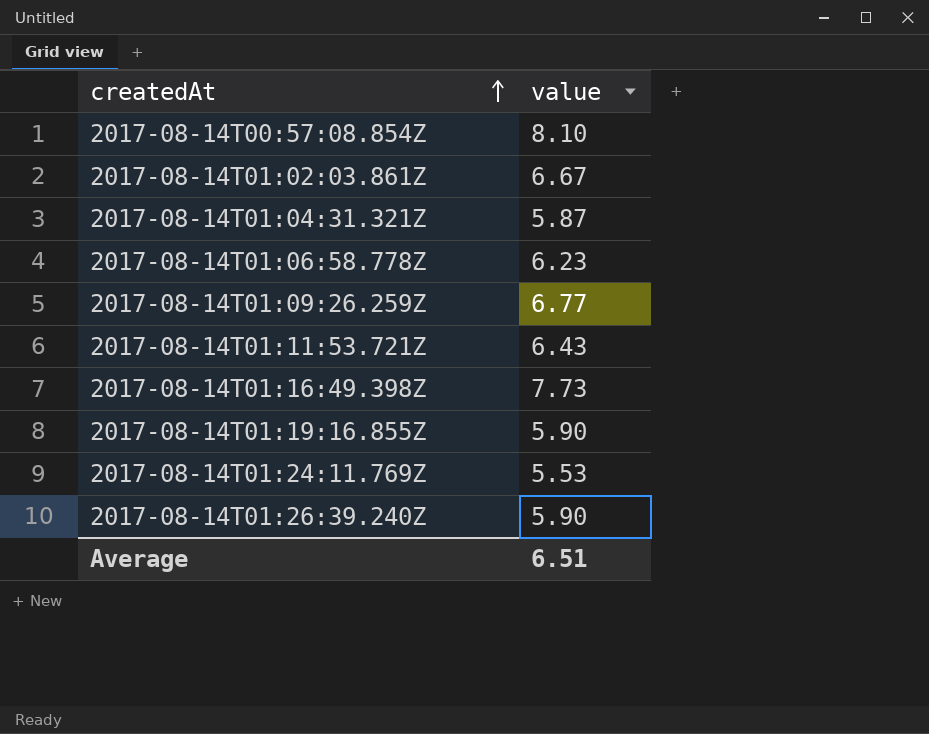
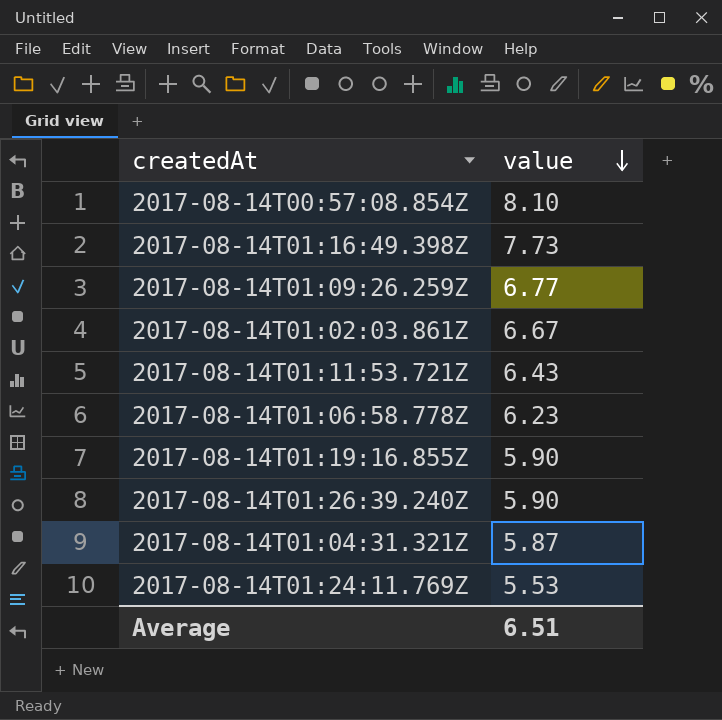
row order: createdAt ascending -> value descending

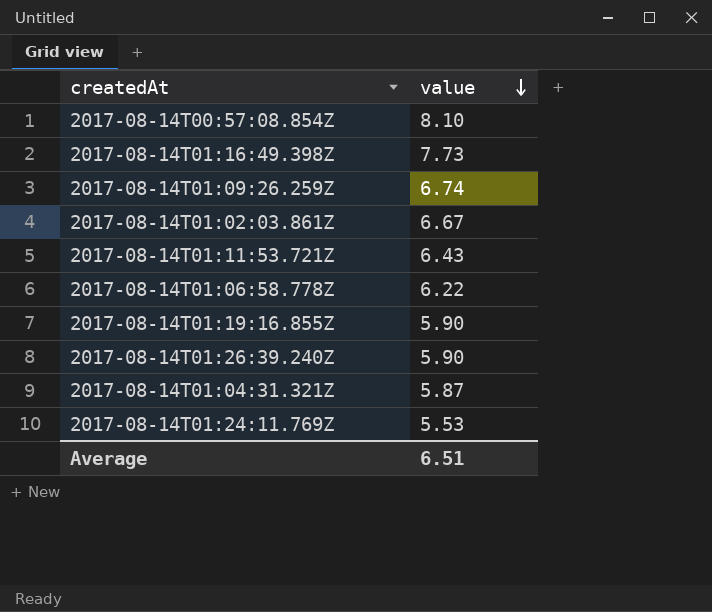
2017-08-14T01:09:26.259Z | value: 6.77 -> 6.74
2017-08-14T01:06:58.778Z | value: 6.23 -> 6.22

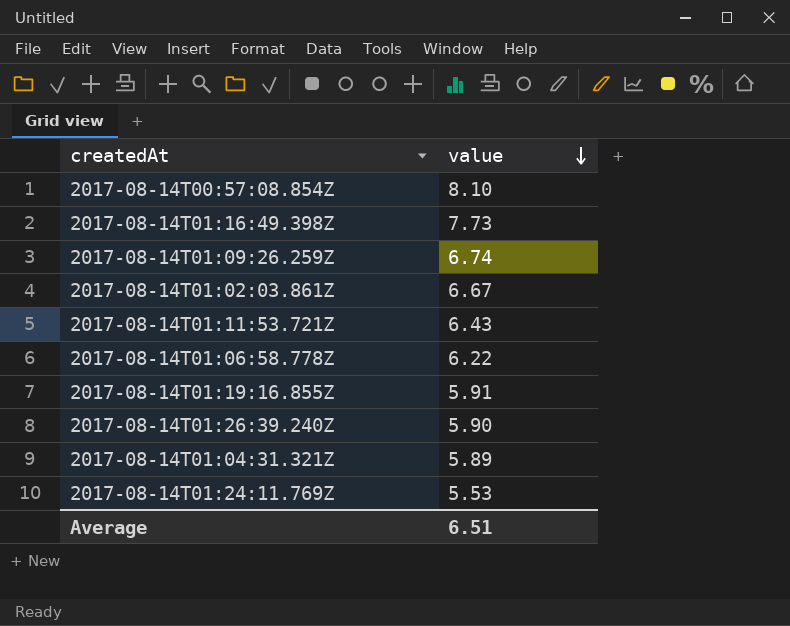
2017-08-14T01:19:16.855Z | value: 5.90 -> 5.91
2017-08-14T01:04:31.321Z | value: 5.87 -> 5.89

